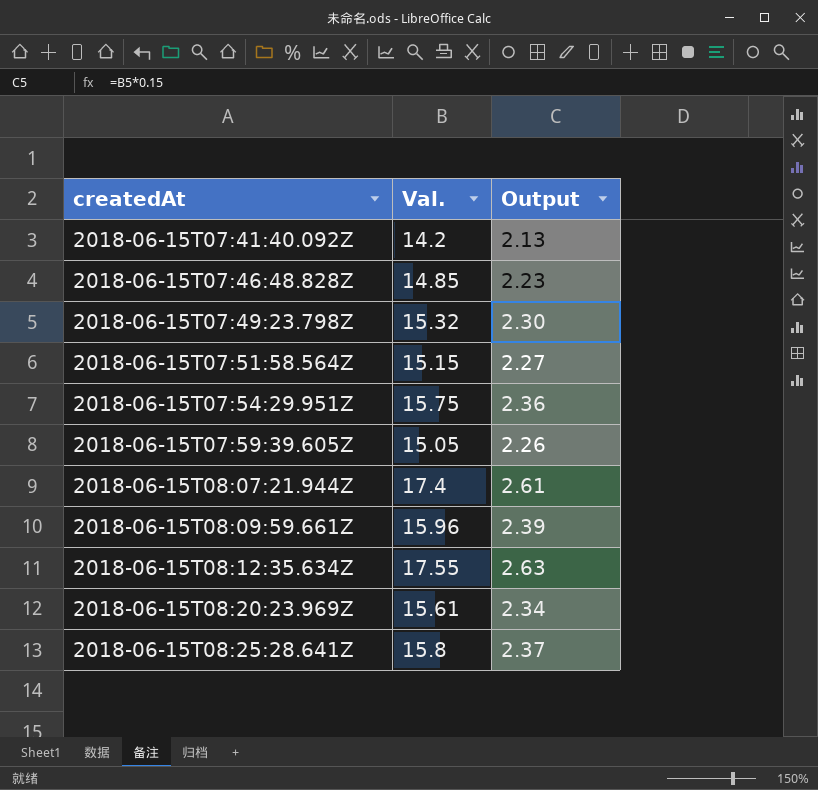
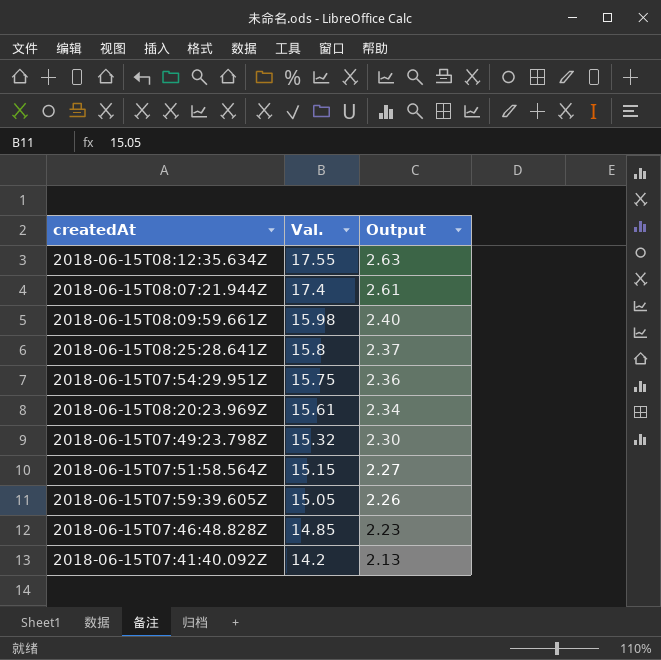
row order: createdAt ascending -> Val. descending
2018-06-15T08:09:59.661Z | Val.: 15.96 -> 15.98
2018-06-15T08:09:59.661Z | Output: 2.39 -> 2.40

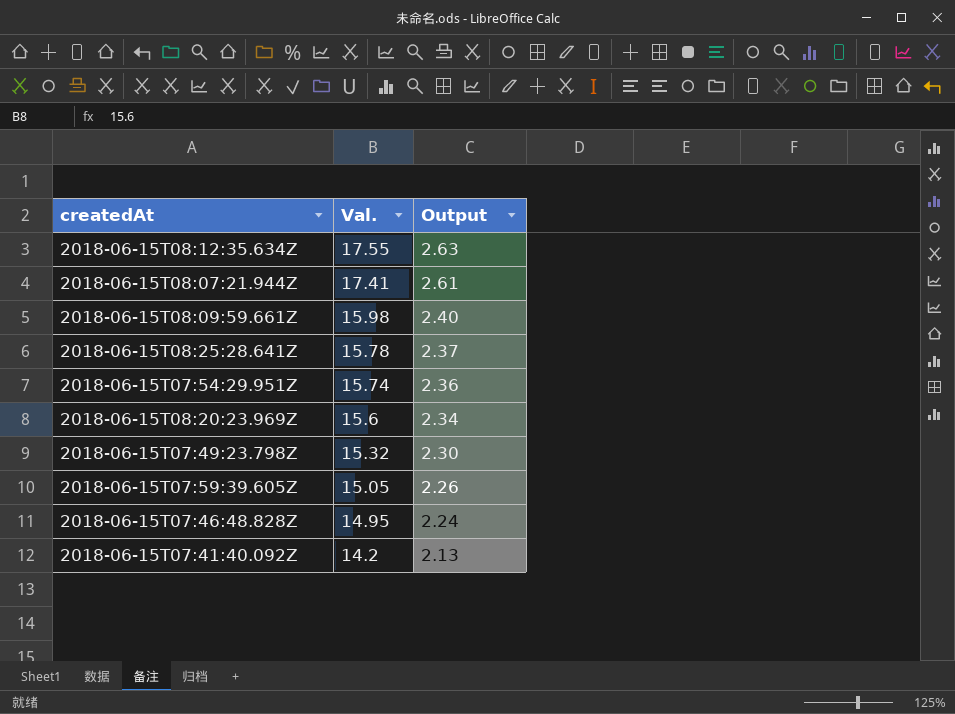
row 2018-06-15T07:51:58.564Z: 15.15 | 2.27 -> none
2018-06-15T08:07:21.944Z | Val.: 17.4 -> 17.41
2018-06-15T08:25:28.641Z | Val.: 15.8 -> 15.78
2018-06-15T07:54:29.951Z | Val.: 15.75 -> 15.74
2018-06-15T08:20:23.969Z | Val.: 15.61 -> 15.6
2018-06-15T07:46:48.828Z | Val.: 14.85 -> 14.95
2018-06-15T07:46:48.828Z | Output: 2.23 -> 2.24

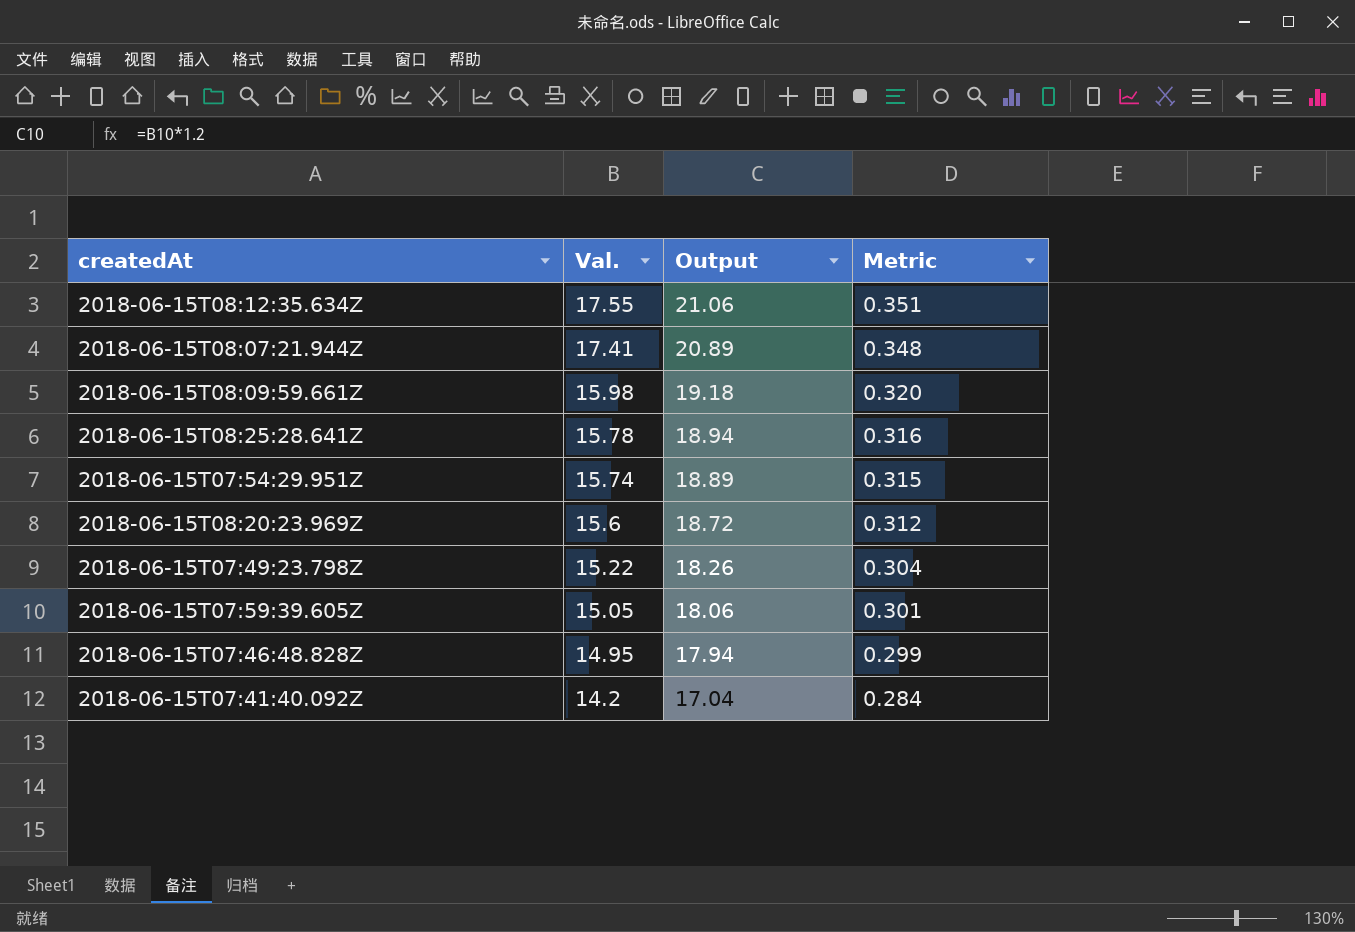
column Output | formula: [Val.] * 0.15 -> [Val.] * 1.2
column Metric | formula: none -> [Val.] * 0.02
2018-06-15T07:49:23.798Z | Val.: 15.32 -> 15.22

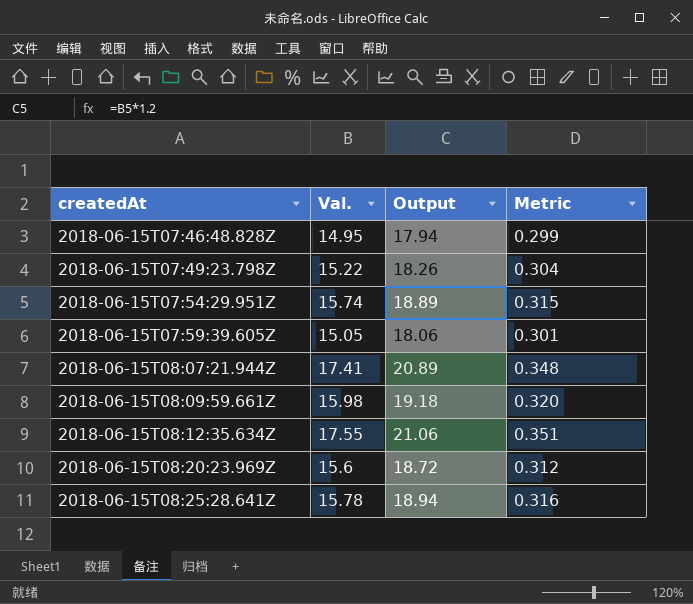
row order: Val. descending -> createdAt ascending
row 2018-06-15T07:41:40.092Z: 14.2 | 17.04 | 0.284 -> none

